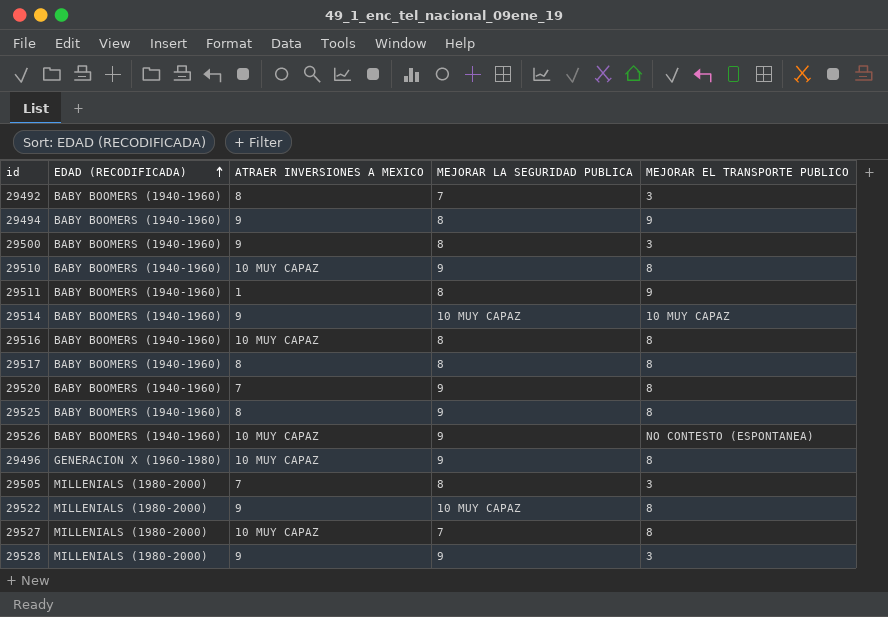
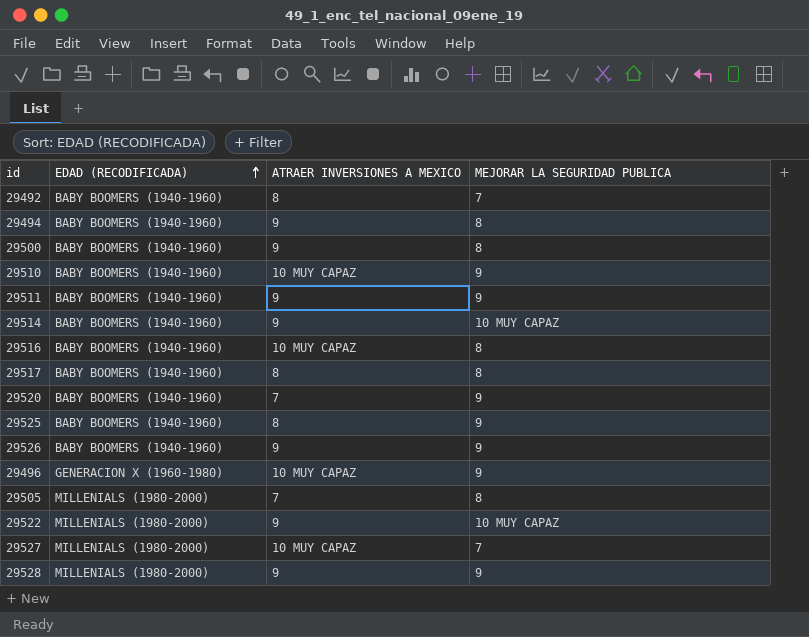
column MEJORAR EL TRANSPORTE PUBLICO | position: 5 -> none
29511 | ATRAER INVERSIONES A MEXICO: 1 -> 9
29511 | MEJORAR LA SEGURIDAD PUBLICA: 8 -> 9
29526 | ATRAER INVERSIONES A MEXICO: 10 MUY CAPAZ -> 9

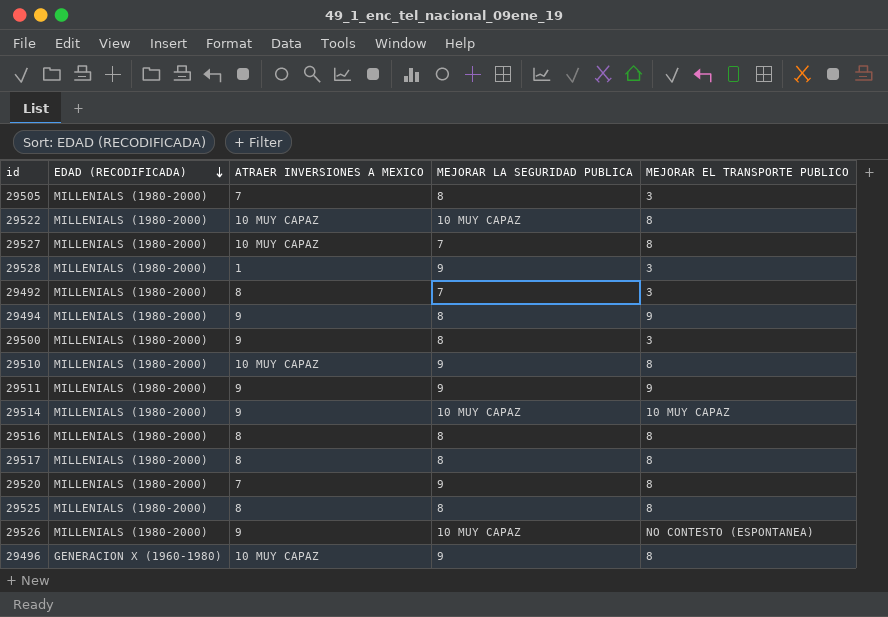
row order: EDAD (RECODIFICADA) ascending -> EDAD (RECODIFICADA) descending
column MEJORAR EL TRANSPORTE PUBLICO | position: none -> 5
29522 | ATRAER INVERSIONES A MEXICO: 9 -> 10 MUY CAPAZ
29528 | ATRAER INVERSIONES A MEXICO: 9 -> 1
29492 | EDAD (RECODIFICADA): BABY BOOMERS (1940-1960) -> MILLENIALS (1980-2000)
29494 | EDAD (RECODIFICADA): BABY BOOMERS (1940-1960) -> MILLENIALS (1980-2000)
29500 | EDAD (RECODIFICADA): BABY BOOMERS (1940-1960) -> MILLENIALS (1980-2000)
29510 | EDAD (RECODIFICADA): BABY BOOMERS (1940-1960) -> MILLENIALS (1980-2000)
29511 | EDAD (RECODIFICADA): BABY BOOMERS (1940-1960) -> MILLENIALS (1980-2000)
29514 | EDAD (RECODIFICADA): BABY BOOMERS (1940-1960) -> MILLENIALS (1980-2000)
29516 | EDAD (RECODIFICADA): BABY BOOMERS (1940-1960) -> MILLENIALS (1980-2000)
29516 | ATRAER INVERSIONES A MEXICO: 10 MUY CAPAZ -> 8
29517 | EDAD (RECODIFICADA): BABY BOOMERS (1940-1960) -> MILLENIALS (1980-2000)
29520 | EDAD (RECODIFICADA): BABY BOOMERS (1940-1960) -> MILLENIALS (1980-2000)
29525 | EDAD (RECODIFICADA): BABY BOOMERS (1940-1960) -> MILLENIALS (1980-2000)
29525 | MEJORAR LA SEGURIDAD PUBLICA: 9 -> 8
29526 | EDAD (RECODIFICADA): BABY BOOMERS (1940-1960) -> MILLENIALS (1980-2000)
29526 | MEJORAR LA SEGURIDAD PUBLICA: 9 -> 10 MUY CAPAZ

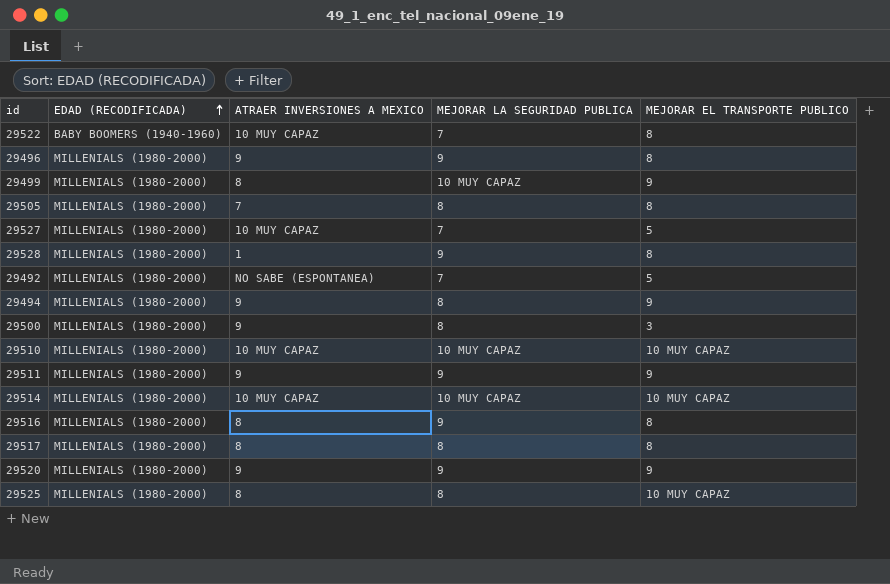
row order: EDAD (RECODIFICADA) descending -> EDAD (RECODIFICADA) ascending
row 29526: MILLENIALS (1980-2000) | 9 | 10 MUY CAPAZ | NO CONTESTO (ESPONTANEA) -> none
29522 | EDAD (RECODIFICADA): MILLENIALS (1980-2000) -> BABY BOOMERS (1940-1960)
29522 | MEJORAR LA SEGURIDAD PUBLICA: 10 MUY CAPAZ -> 7
29496 | EDAD (RECODIFICADA): GENERACION X (1960-1980) -> MILLENIALS (1980-2000)
29496 | ATRAER INVERSIONES A MEXICO: 10 MUY CAPAZ -> 9
row 29499: none -> MILLENIALS (1980-2000) | 8 | 10 MUY CAPAZ | 9
29505 | MEJORAR EL TRANSPORTE PUBLICO: 3 -> 8
29527 | MEJORAR EL TRANSPORTE PUBLICO: 8 -> 5
29528 | MEJORAR EL TRANSPORTE PUBLICO: 3 -> 8
29492 | ATRAER INVERSIONES A MEXICO: 8 -> NO SABE (ESPONTANEA)
29492 | MEJORAR EL TRANSPORTE PUBLICO: 3 -> 5
29510 | MEJORAR LA SEGURIDAD PUBLICA: 9 -> 10 MUY CAPAZ
29510 | MEJORAR EL TRANSPORTE PUBLICO: 8 -> 10 MUY CAPAZ
29514 | ATRAER INVERSIONES A MEXICO: 9 -> 10 MUY CAPAZ
29516 | MEJORAR LA SEGURIDAD PUBLICA: 8 -> 9
29520 | ATRAER INVERSIONES A MEXICO: 7 -> 9
29520 | MEJORAR EL TRANSPORTE PUBLICO: 8 -> 9
29525 | MEJORAR EL TRANSPORTE PUBLICO: 8 -> 10 MUY CAPAZ

